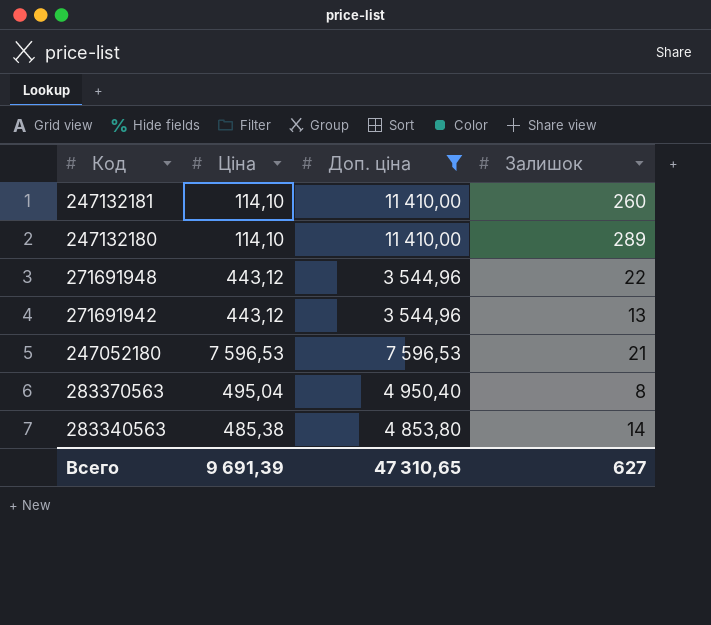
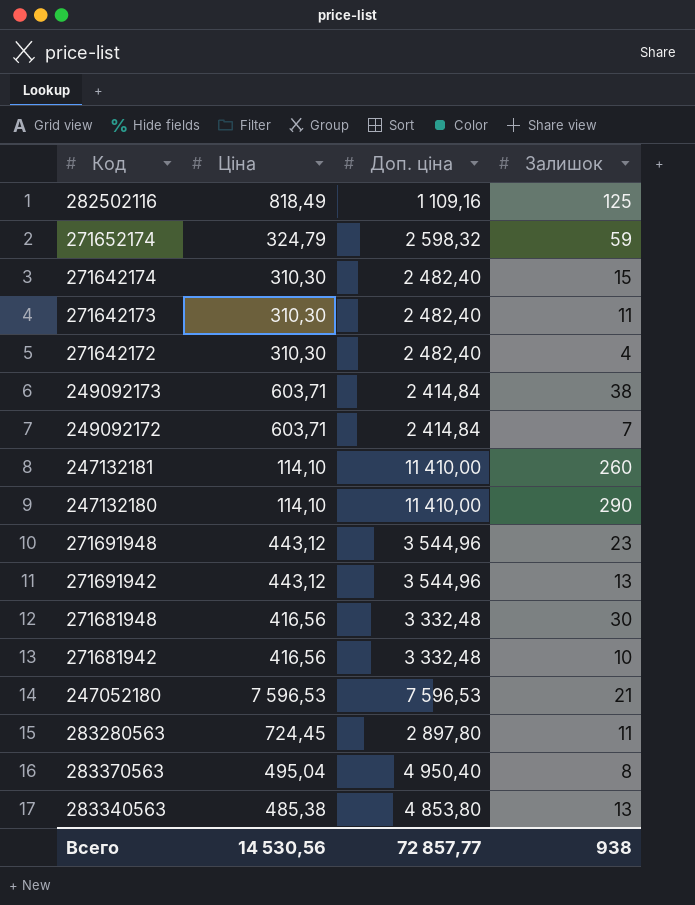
filter: Доп. ціна >= 3 544,96 -> none
247132180 | Залишок: 289 -> 290
271691948 | Залишок: 22 -> 23
283340563 | Залишок: 14 -> 13
Всего | Ціна: 9 691,39 -> 14 530,56
Всего | Доп. ціна: 47 310,65 -> 72 857,77
Всего | Залишок: 627 -> 938

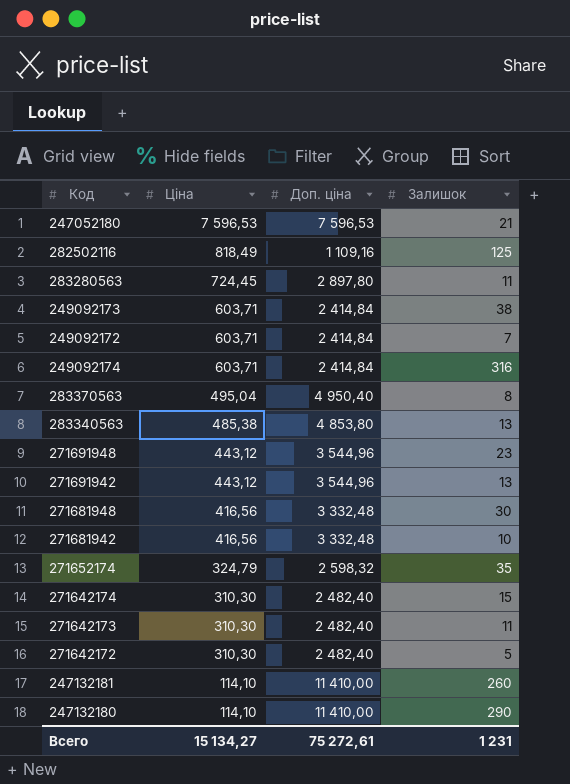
row order: none -> Ціна descending
row 249092174: none -> 603,71 | 2 414,84 | 316
271652174 | Залишок: 59 -> 35
271642172 | Залишок: 4 -> 5
Всего | Ціна: 14 530,56 -> 15 134,27
Всего | Доп. ціна: 72 857,77 -> 75 272,61
Всего | Залишок: 938 -> 1 231

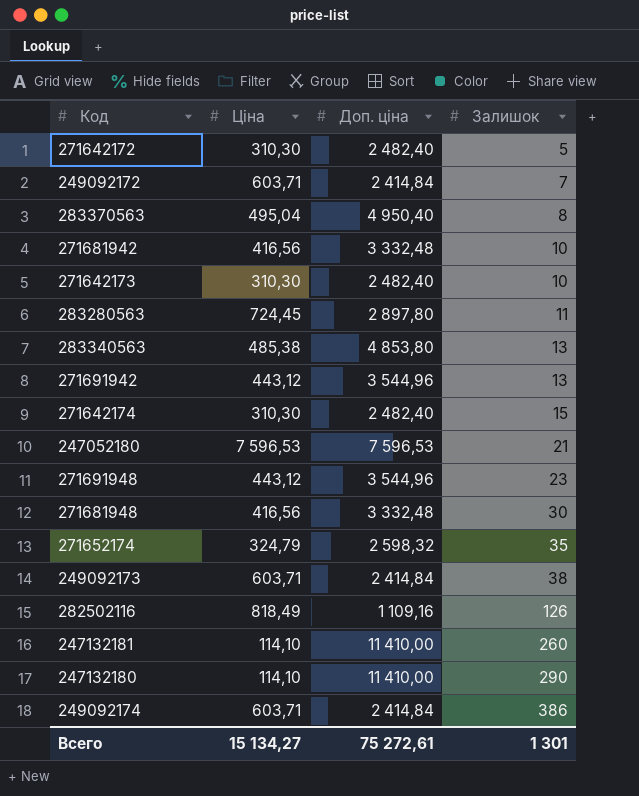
row order: Ціна descending -> Залишок ascending
271642173 | Залишок: 11 -> 10
282502116 | Залишок: 125 -> 126
249092174 | Залишок: 316 -> 386
Всего | Залишок: 1 231 -> 1 301

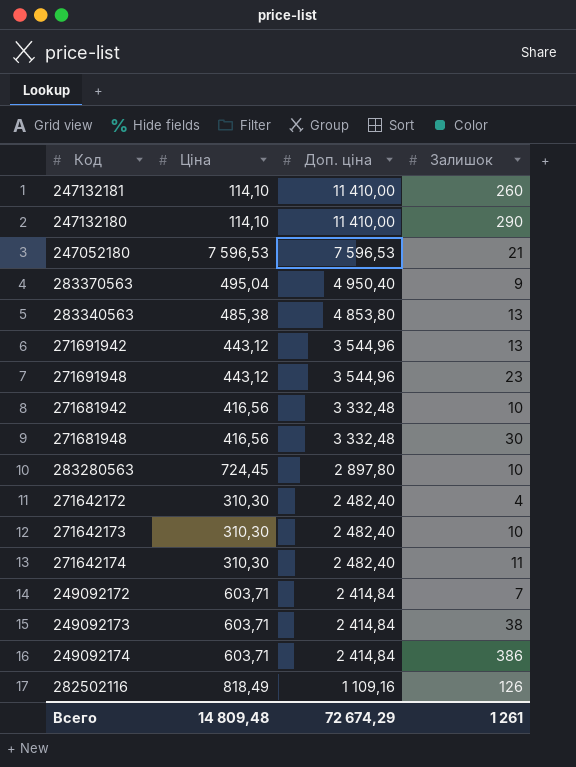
row order: Залишок ascending -> Доп. ціна descending
row 271652174: 324,79 | 2 598,32 | 35 -> none
283370563 | Залишок: 8 -> 9
283280563 | Залишок: 11 -> 10
271642172 | Залишок: 5 -> 4
271642174 | Залишок: 15 -> 11
Всего | Ціна: 15 134,27 -> 14 809,48
Всего | Доп. ціна: 75 272,61 -> 72 674,29
Всего | Залишок: 1 301 -> 1 261

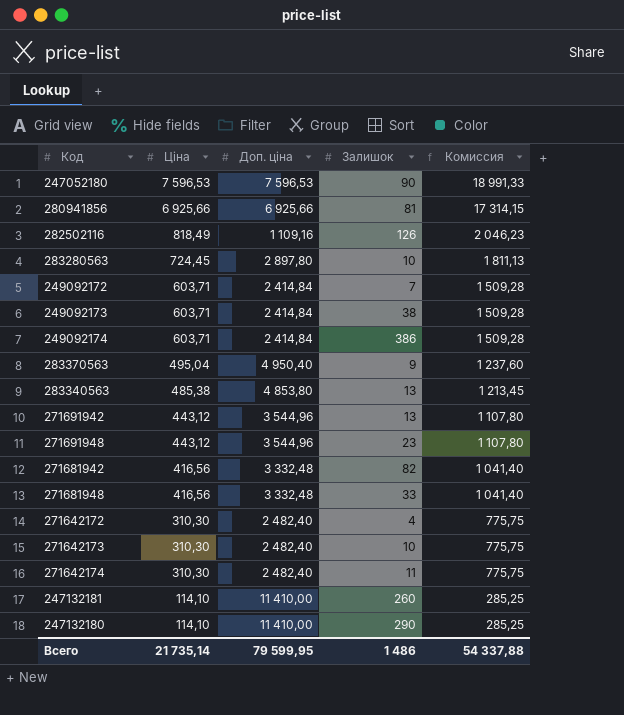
row order: Доп. ціна descending -> Ціна descending
column Комиссия | formula: none -> [Ціна] * 2,5
247052180 | Залишок: 21 -> 90
row 280941856: none -> 6 925,66 | 6 925,66 | 81 | 17 314,15
271681942 | Залишок: 10 -> 82
271681948 | Залишок: 30 -> 33
Всего | Ціна: 14 809,48 -> 21 735,14
Всего | Доп. ціна: 72 674,29 -> 79 599,95
Всего | Залишок: 1 261 -> 1 486

